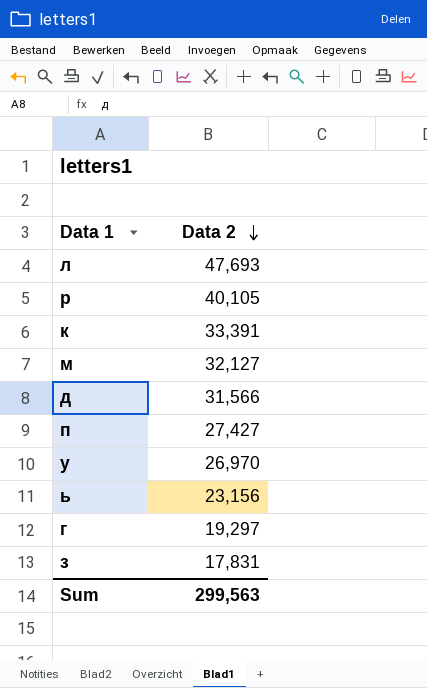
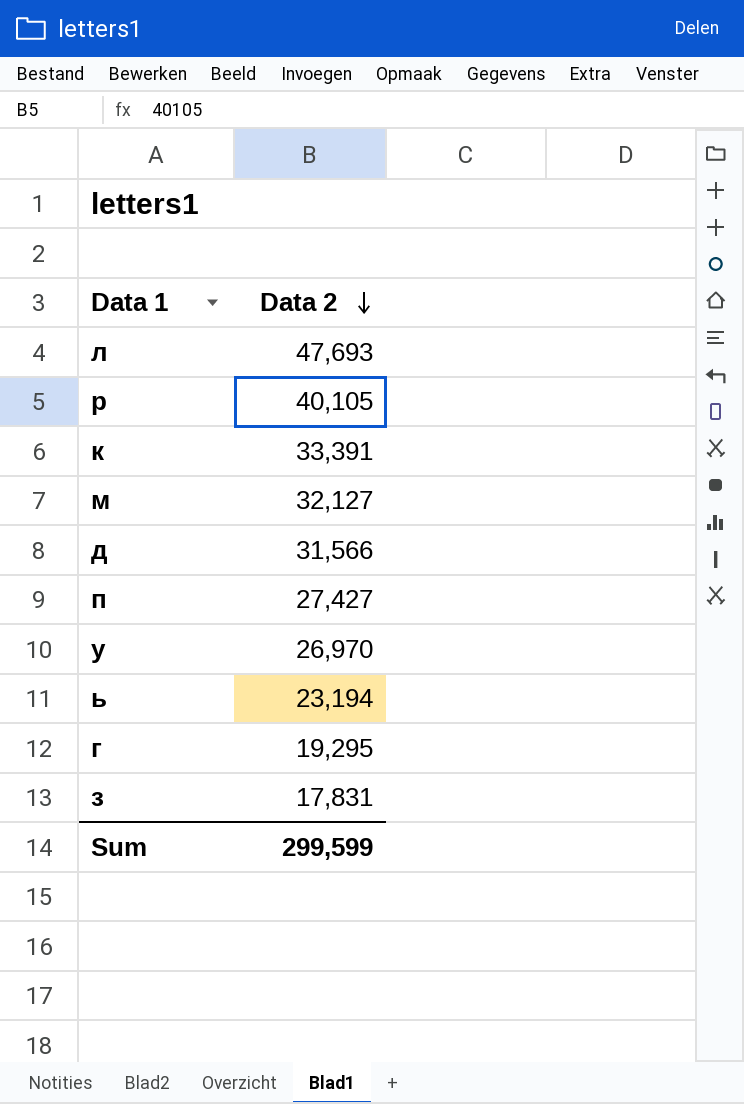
ь | Data 2: 23,156 -> 23,194
г | Data 2: 19,297 -> 19,295
Sum | Data 2: 299,563 -> 299,599

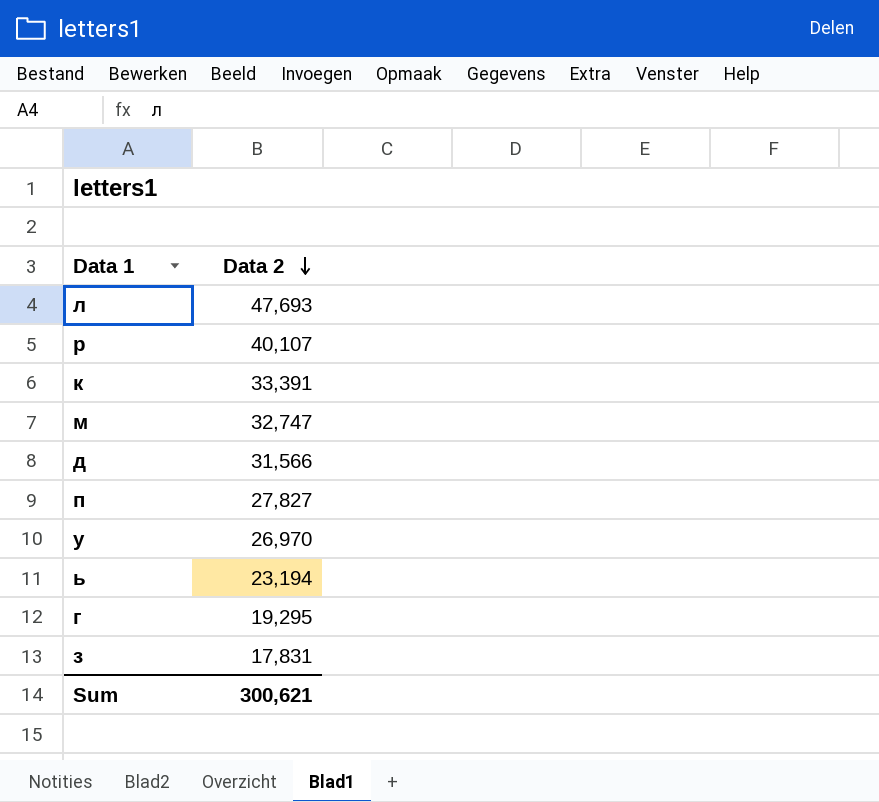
р | Data 2: 40,105 -> 40,107
м | Data 2: 32,127 -> 32,747
п | Data 2: 27,427 -> 27,827
Sum | Data 2: 299,599 -> 300,621

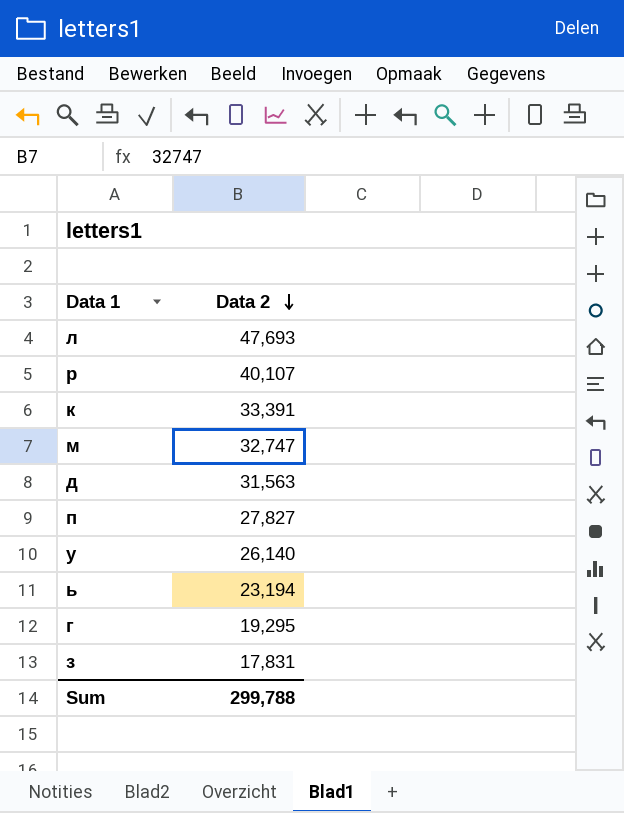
д | Data 2: 31,566 -> 31,563
у | Data 2: 26,970 -> 26,140
Sum | Data 2: 300,621 -> 299,788

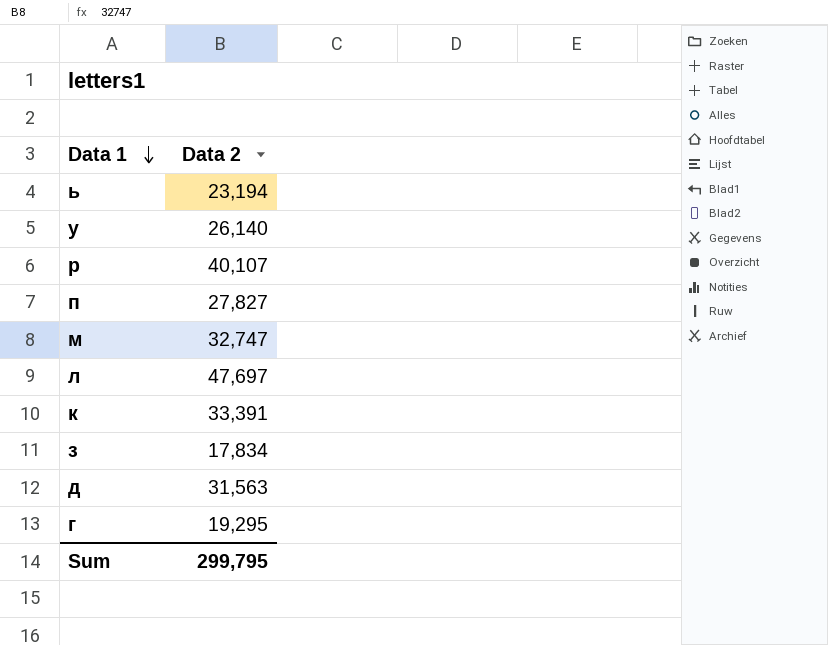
row order: Data 2 descending -> Data 1 descending
л | Data 2: 47,693 -> 47,697
з | Data 2: 17,831 -> 17,834
Sum | Data 2: 299,788 -> 299,795

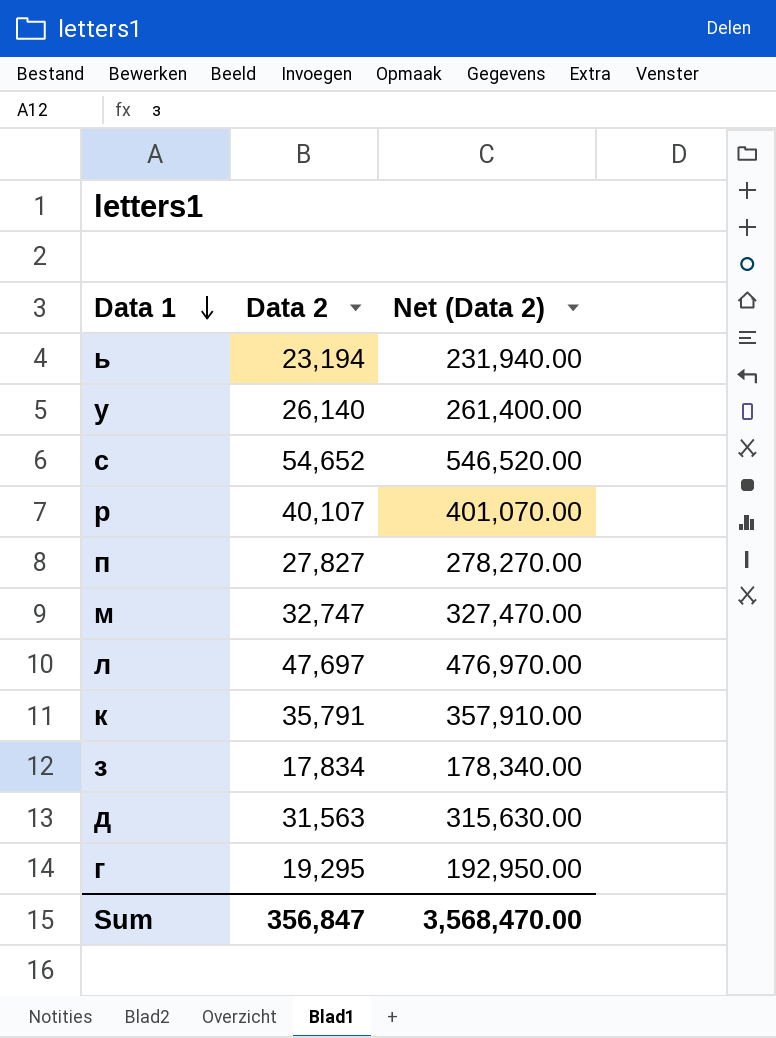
column Net (Data 2) | formula: none -> [Data 2] * 10
row с: none -> 54,652 | 546,520.00
к | Data 2: 33,391 -> 35,791
Sum | Data 2: 299,795 -> 356,847

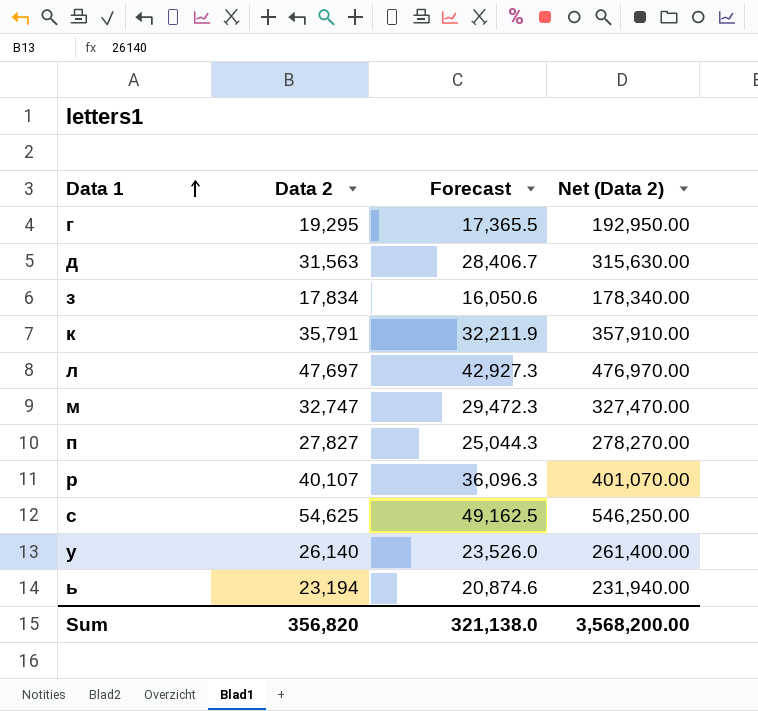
row order: Data 1 descending -> Data 1 ascending
column Forecast | formula: none -> [Data 2] * 0.9
с | Data 2: 54,652 -> 54,625
с | Net (Data 2): 546,520.00 -> 546,250.00
Sum | Data 2: 356,847 -> 356,820
Sum | Net (Data 2): 3,568,470.00 -> 3,568,200.00

